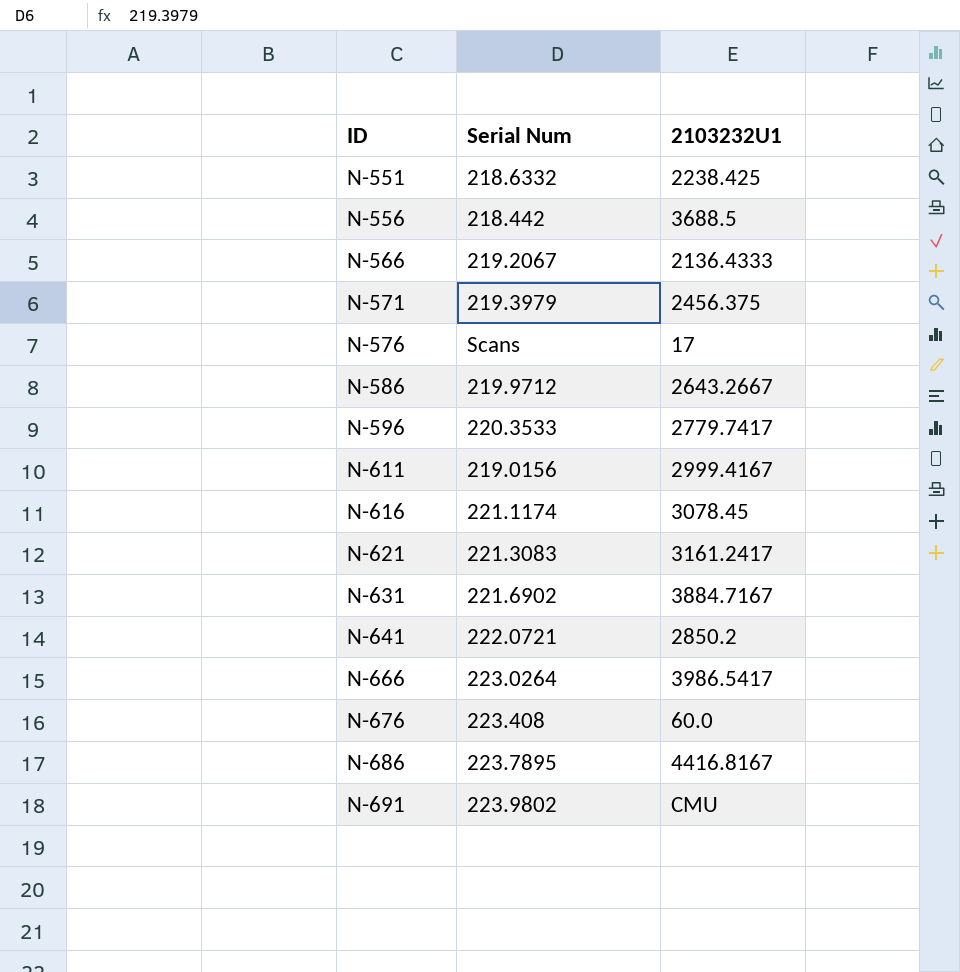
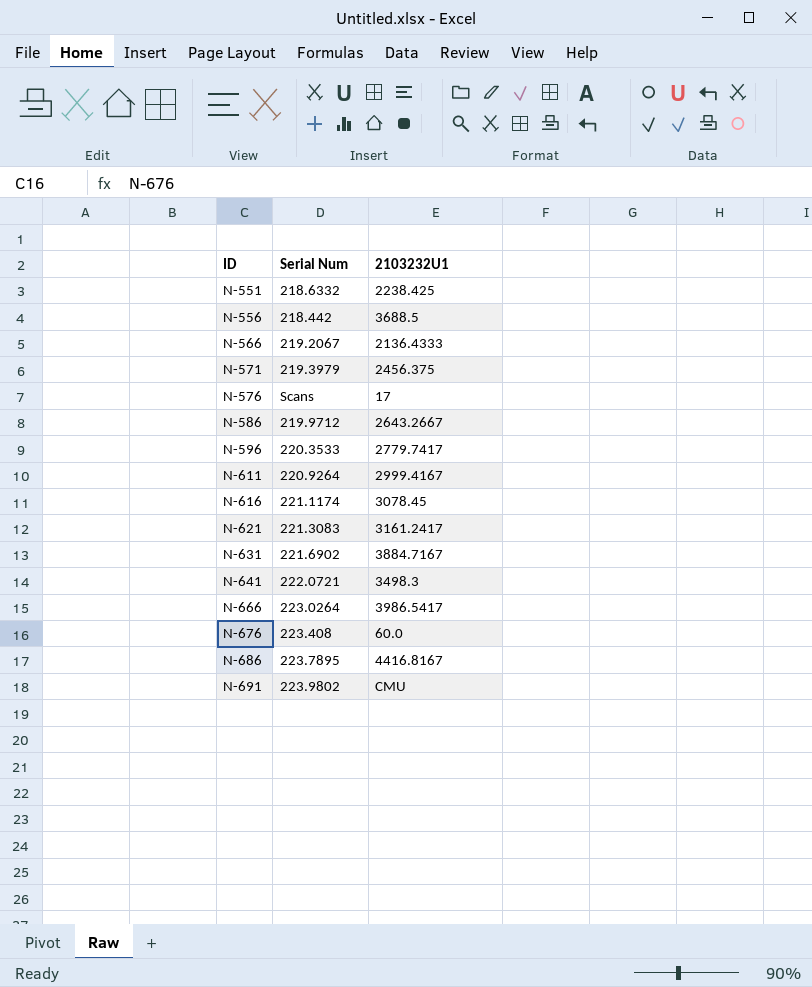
N-611 | Serial Num: 219.0156 -> 220.9264
N-641 | 2103232U1: 2850.2 -> 3498.3

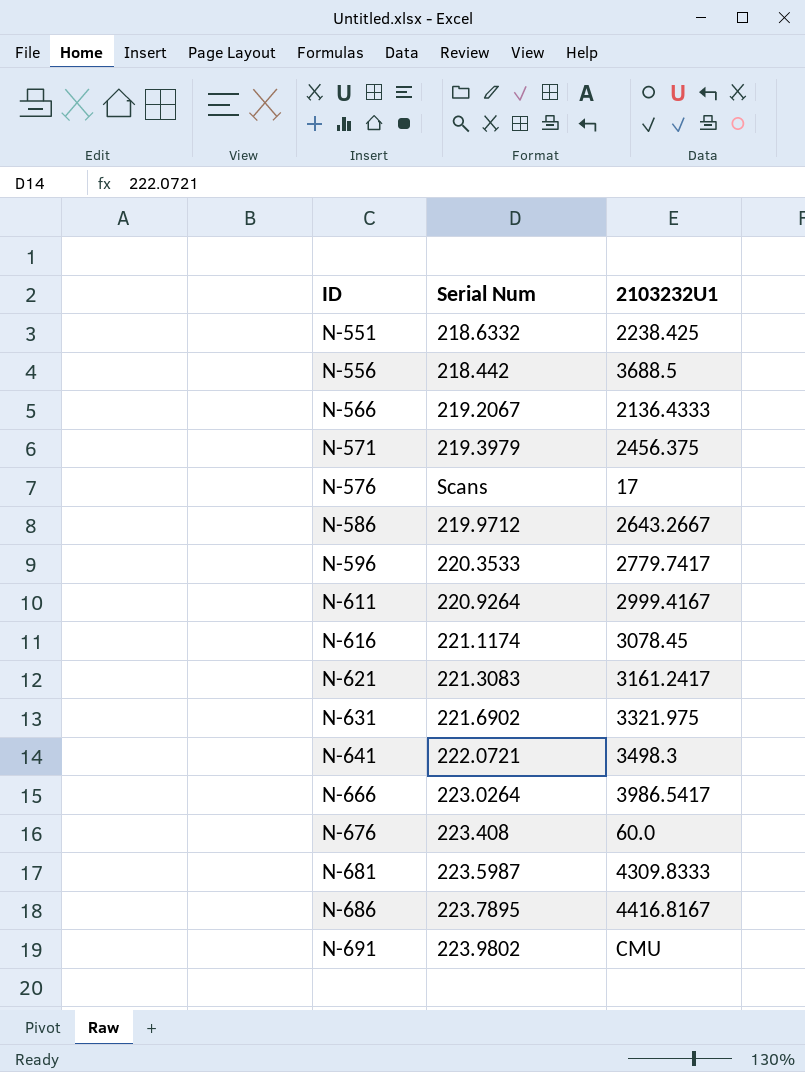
N-631 | 2103232U1: 3884.7167 -> 3321.975
row N-681: none -> 223.5987 | 4309.8333

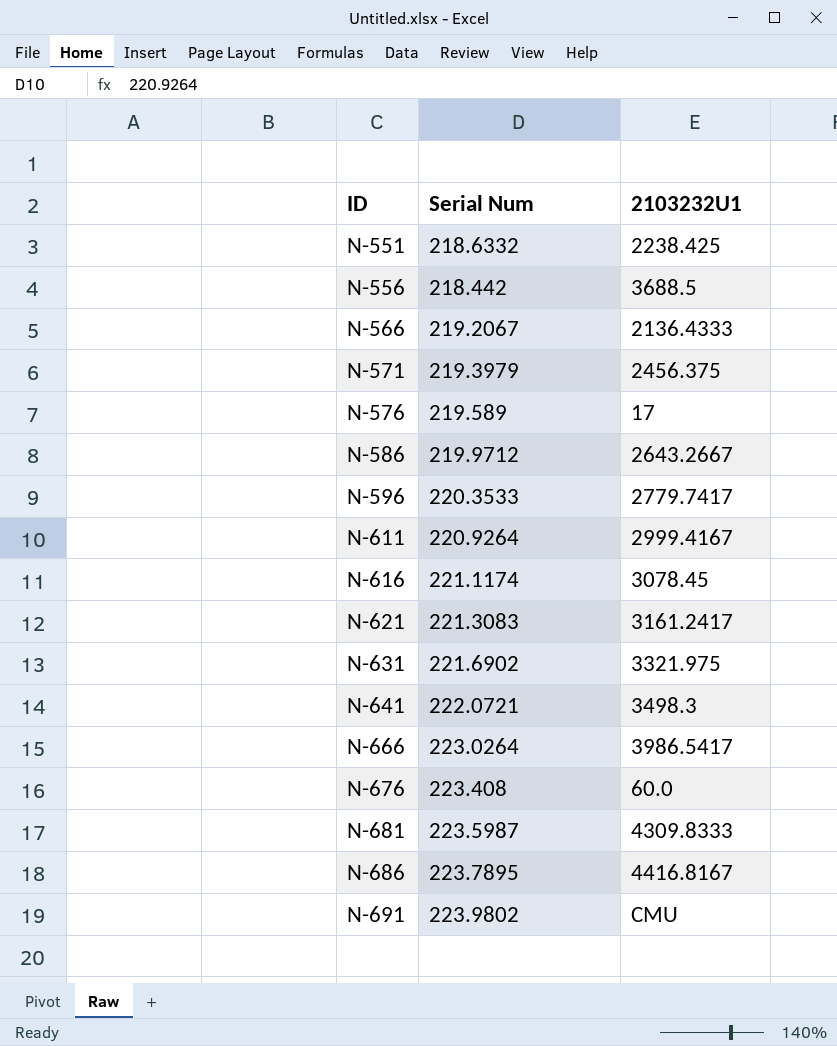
N-576 | Serial Num: Scans -> 219.589

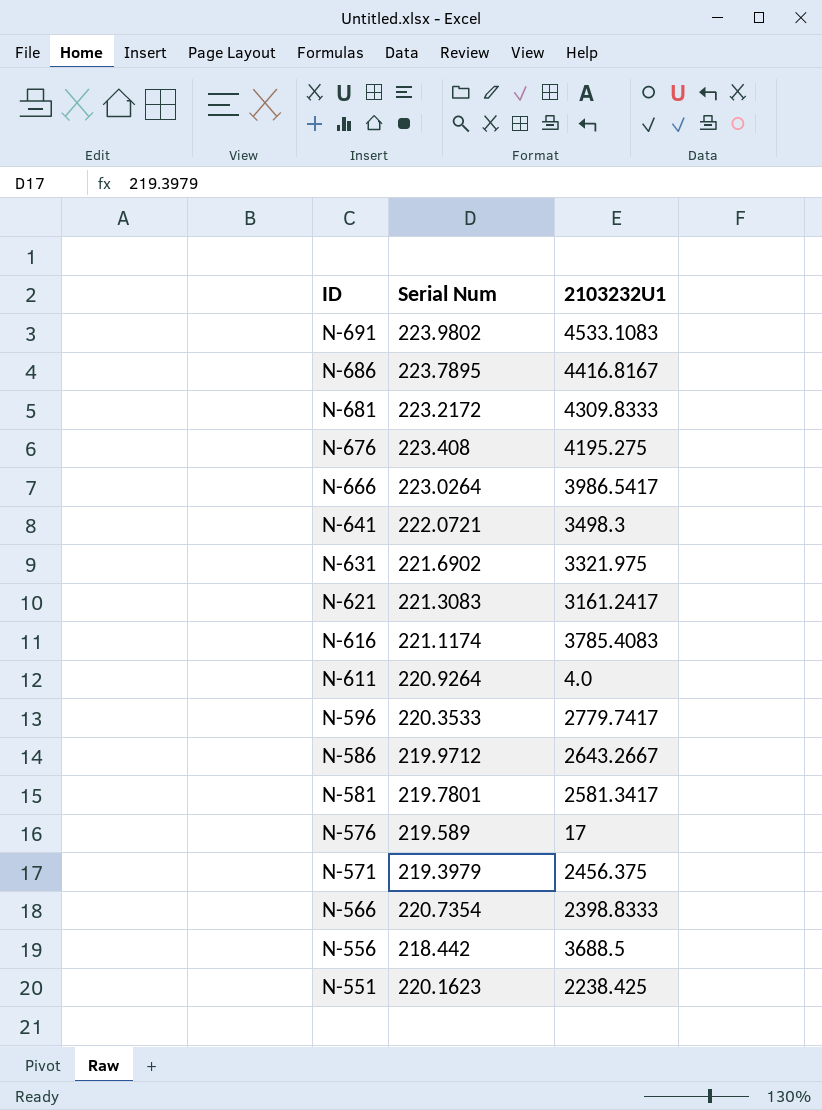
row order: ID ascending -> ID descending
N-691 | 2103232U1: CMU -> 4533.1083
N-681 | Serial Num: 223.5987 -> 223.2172
N-676 | 2103232U1: 60.0 -> 4195.275
N-616 | 2103232U1: 3078.45 -> 3785.4083
N-611 | 2103232U1: 2999.4167 -> 4.0
row N-581: none -> 219.7801 | 2581.3417
N-566 | Serial Num: 219.2067 -> 220.7354
N-566 | 2103232U1: 2136.4333 -> 2398.8333
N-551 | Serial Num: 218.6332 -> 220.1623

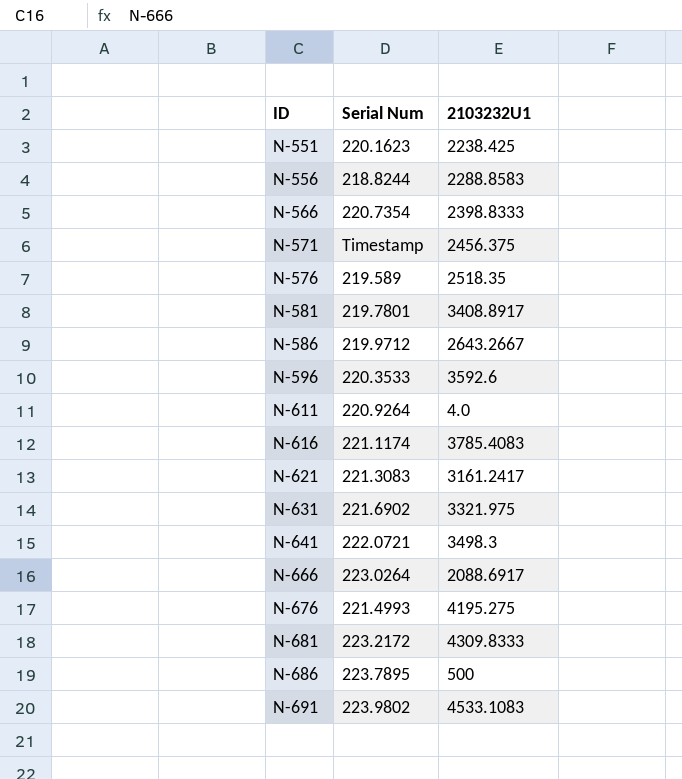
row order: ID descending -> ID ascending
N-556 | Serial Num: 218.442 -> 218.8244
N-556 | 2103232U1: 3688.5 -> 2288.8583
N-571 | Serial Num: 219.3979 -> Timestamp
N-576 | 2103232U1: 17 -> 2518.35
N-581 | 2103232U1: 2581.3417 -> 3408.8917
N-596 | 2103232U1: 2779.7417 -> 3592.6
N-666 | 2103232U1: 3986.5417 -> 2088.6917
N-676 | Serial Num: 223.408 -> 221.4993
N-686 | 2103232U1: 4416.8167 -> 500

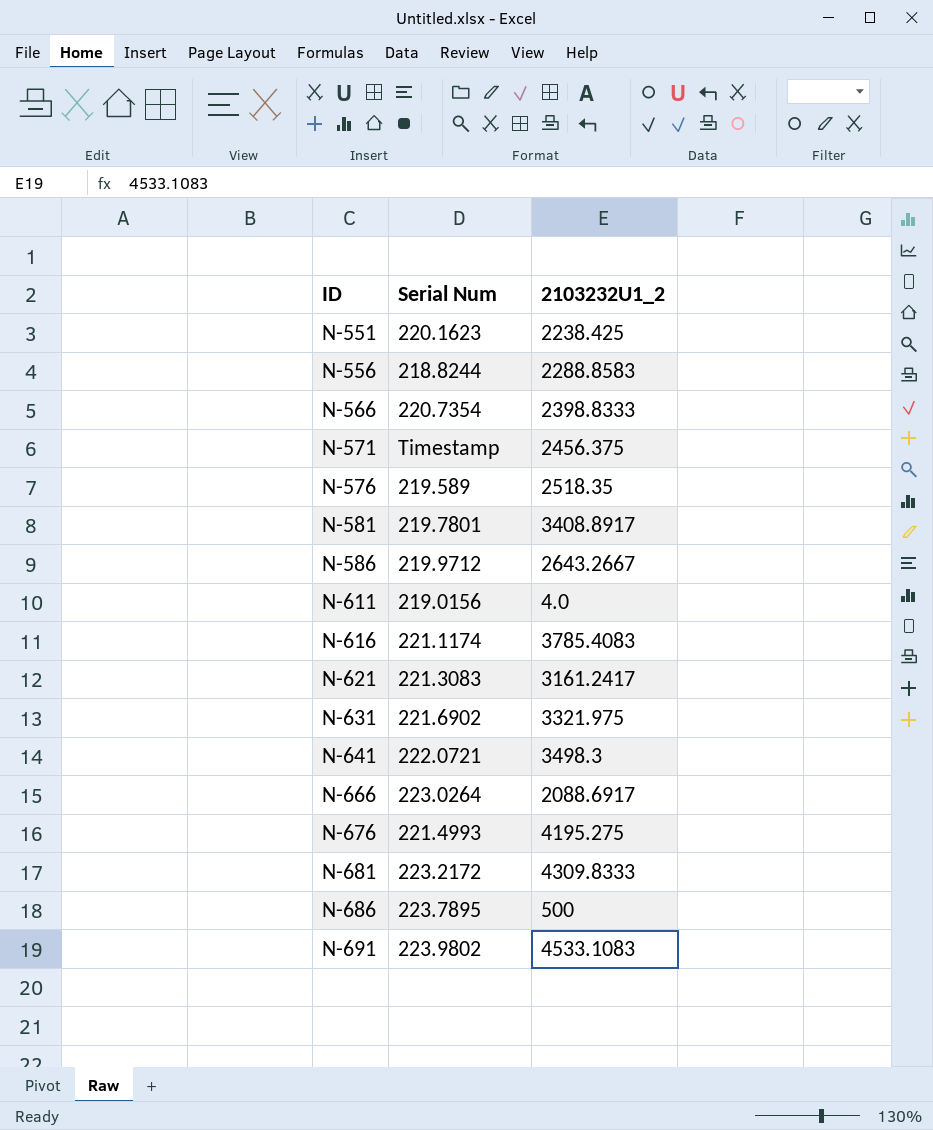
column name: 2103232U1 -> 2103232U1_2
row N-596: 220.3533 | 3592.6 -> none
N-611 | Serial Num: 220.9264 -> 219.0156

